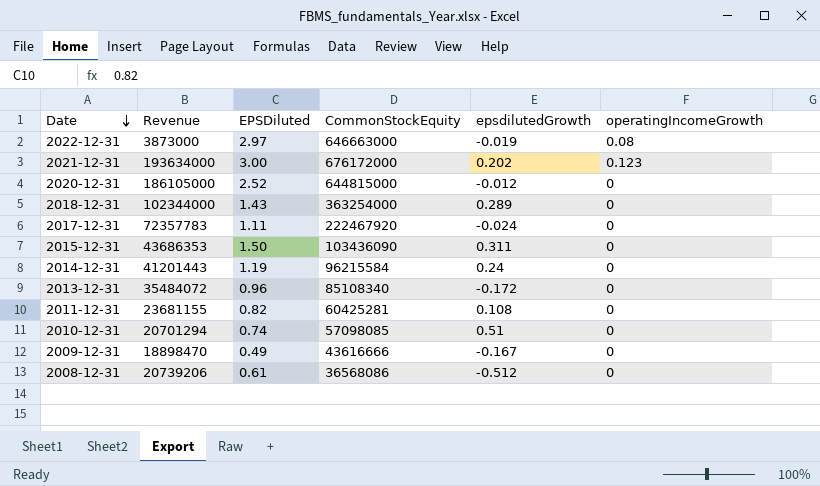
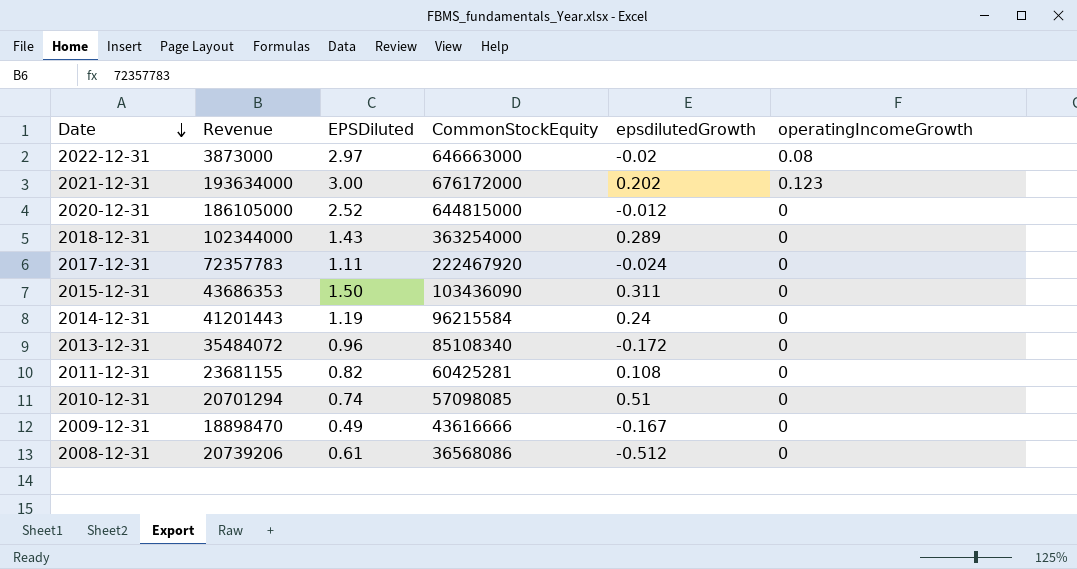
2022-12-31 | epsdilutedGrowth: -0.019 -> -0.02

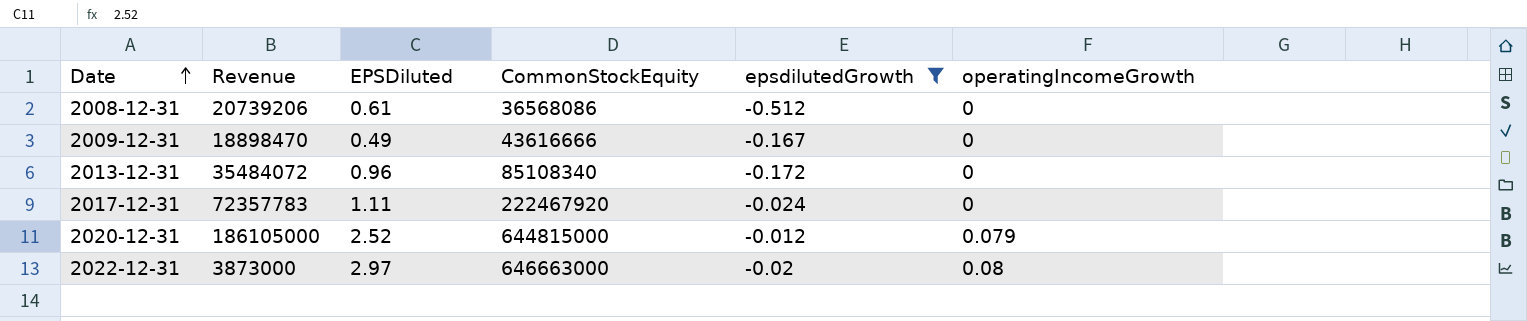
filter: none -> epsdilutedGrowth <= -0.012
row order: Date descending -> Date ascending
2020-12-31 | operatingIncomeGrowth: 0 -> 0.079

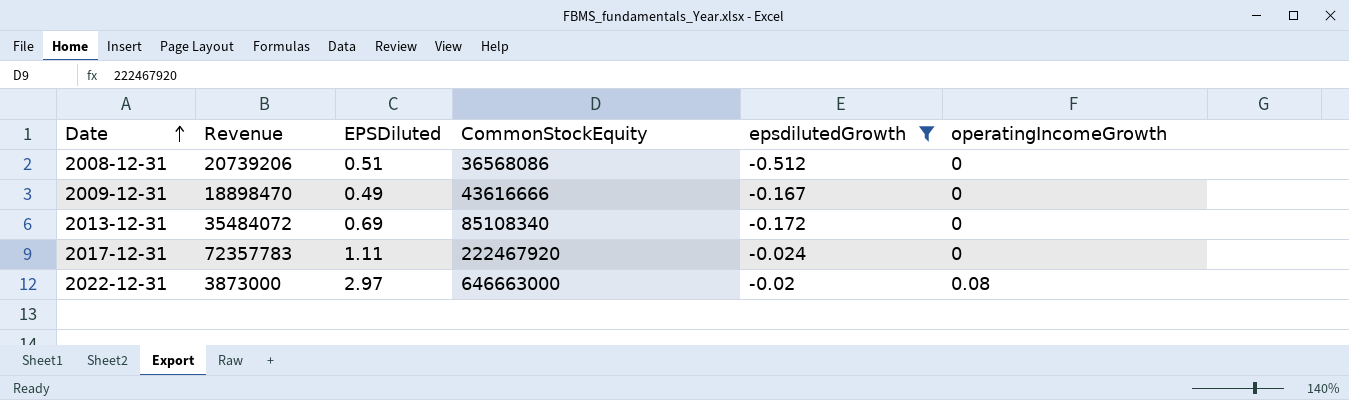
row 2020-12-31: 186105000 | 2.52 | 644815000 | -0.012 | 0.079 -> none
2008-12-31 | EPSDiluted: 0.61 -> 0.51
2013-12-31 | EPSDiluted: 0.96 -> 0.69

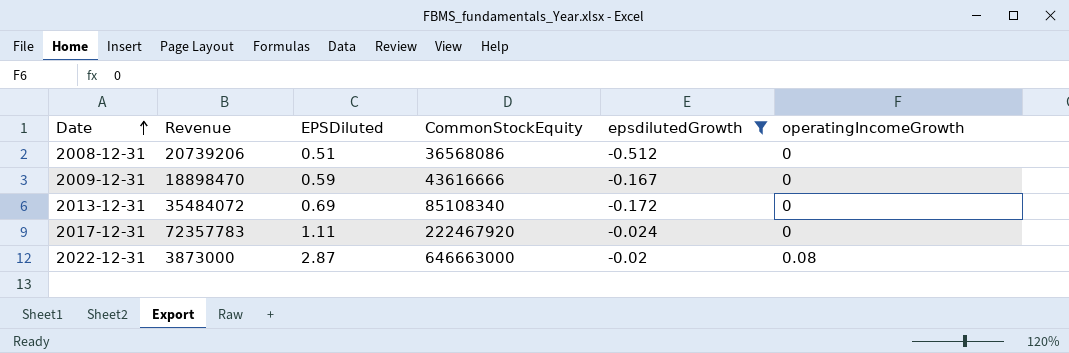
2009-12-31 | EPSDiluted: 0.49 -> 0.59
2022-12-31 | EPSDiluted: 2.97 -> 2.87

